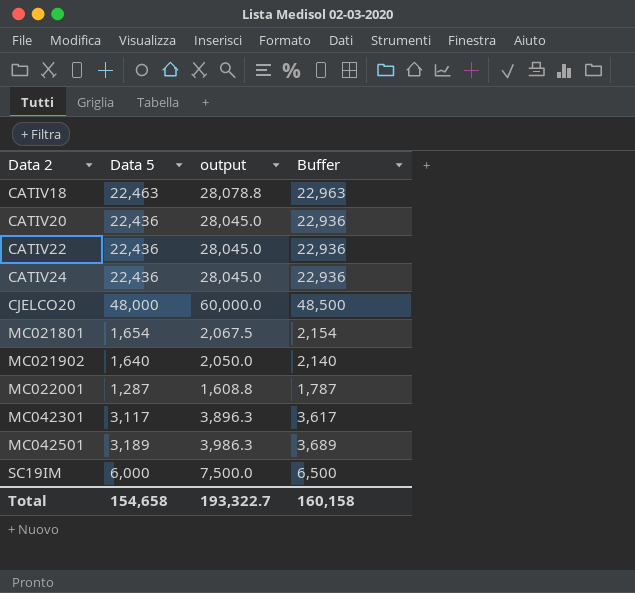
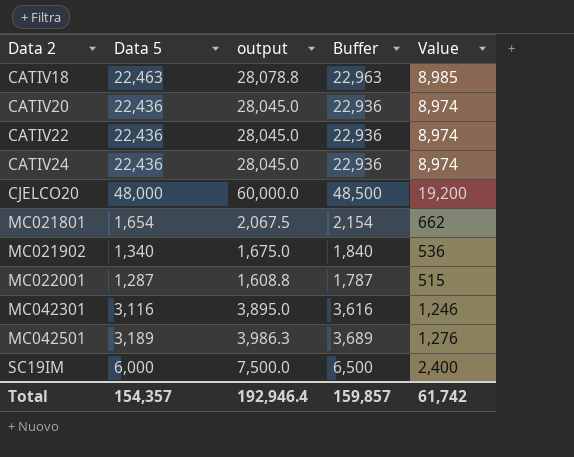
column Value | formula: none -> [Data 5] * 0.4
MC021902 | Data 5: 1,640 -> 1,340
MC021902 | output: 2,050.0 -> 1,675.0
MC021902 | Buffer: 2,140 -> 1,840
MC042301 | Data 5: 3,117 -> 3,116
MC042301 | output: 3,896.3 -> 3,895.0
MC042301 | Buffer: 3,617 -> 3,616
Total | Data 5: 154,658 -> 154,357
Total | output: 193,322.7 -> 192,946.4
Total | Buffer: 160,158 -> 159,857

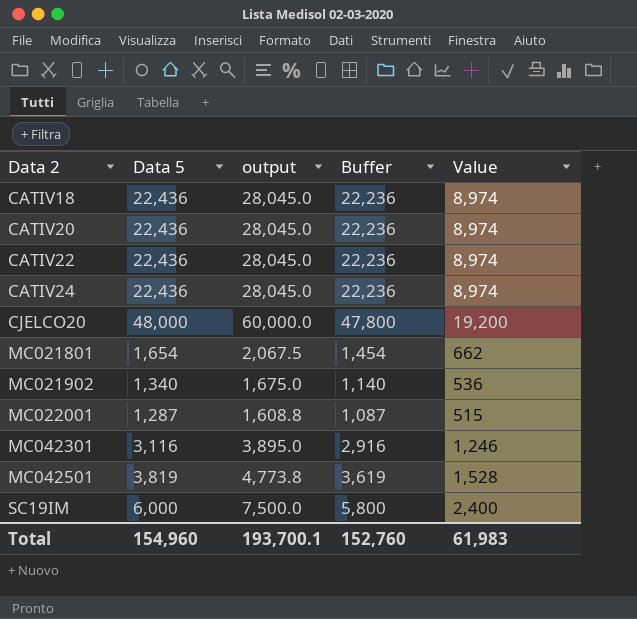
column Buffer | formula: [Data 5] + 500 -> [Data 5] - 200
CATIV18 | Data 5: 22,463 -> 22,436
CATIV18 | output: 28,078.8 -> 28,045.0
CATIV18 | Value: 8,985 -> 8,974
MC042501 | Data 5: 3,189 -> 3,819
MC042501 | output: 3,986.3 -> 4,773.8
MC042501 | Value: 1,276 -> 1,528
Total | Data 5: 154,357 -> 154,960
Total | output: 192,946.4 -> 193,700.1
Total | Buffer: 159,857 -> 152,760
Total | Value: 61,742 -> 61,983

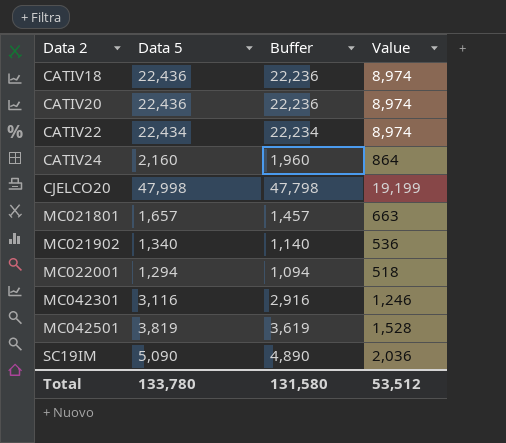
column output | formula: [Data 5] * 1.25 -> none
CATIV22 | Data 5: 22,436 -> 22,434
CATIV22 | Buffer: 22,236 -> 22,234
CATIV24 | Data 5: 22,436 -> 2,160
CATIV24 | Buffer: 22,236 -> 1,960
CATIV24 | Value: 8,974 -> 864
CJELCO20 | Data 5: 48,000 -> 47,998
CJELCO20 | Buffer: 47,800 -> 47,798
CJELCO20 | Value: 19,200 -> 19,199
MC021801 | Data 5: 1,654 -> 1,657
MC021801 | Buffer: 1,454 -> 1,457
MC021801 | Value: 662 -> 663
MC022001 | Data 5: 1,287 -> 1,294
MC022001 | Buffer: 1,087 -> 1,094
MC022001 | Value: 515 -> 518
SC19IM | Data 5: 6,000 -> 5,090
SC19IM | Buffer: 5,800 -> 4,890
SC19IM | Value: 2,400 -> 2,036
Total | Data 5: 154,960 -> 133,780
Total | Buffer: 152,760 -> 131,580
Total | Value: 61,983 -> 53,512

